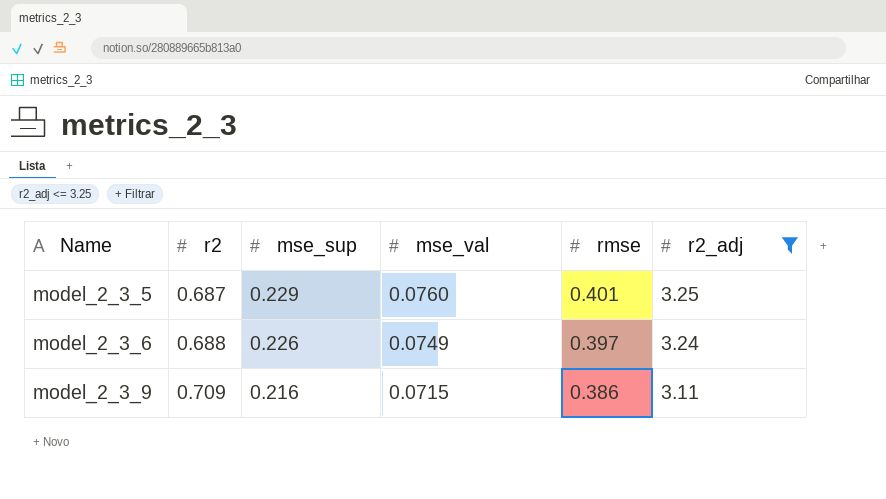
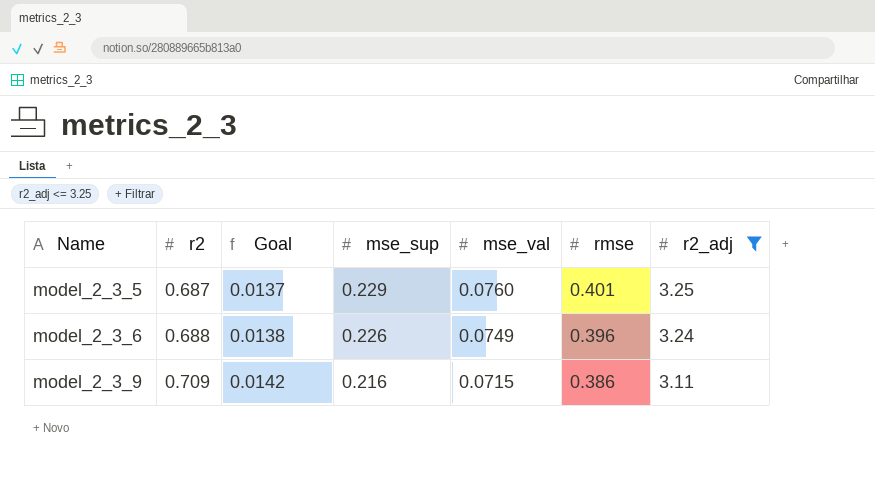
column Goal | formula: none -> [r2] * 0.02
model_2_3_6 | rmse: 0.397 -> 0.396

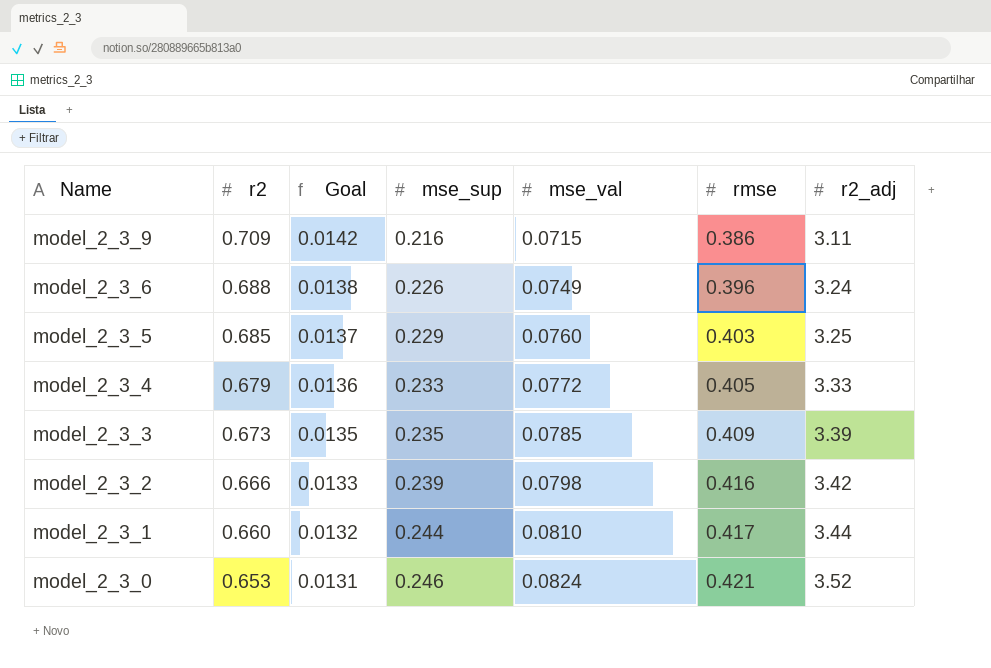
filter: r2_adj <= 3.25 -> none
row order: Name ascending -> Name descending
model_2_3_5 | r2: 0.687 -> 0.685
model_2_3_5 | rmse: 0.401 -> 0.403

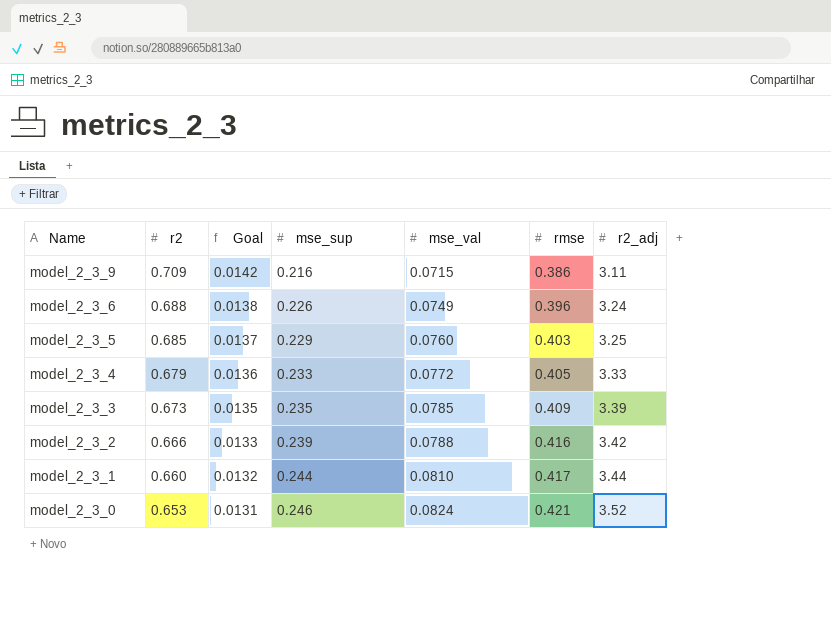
model_2_3_2 | mse_val: 0.0798 -> 0.0788

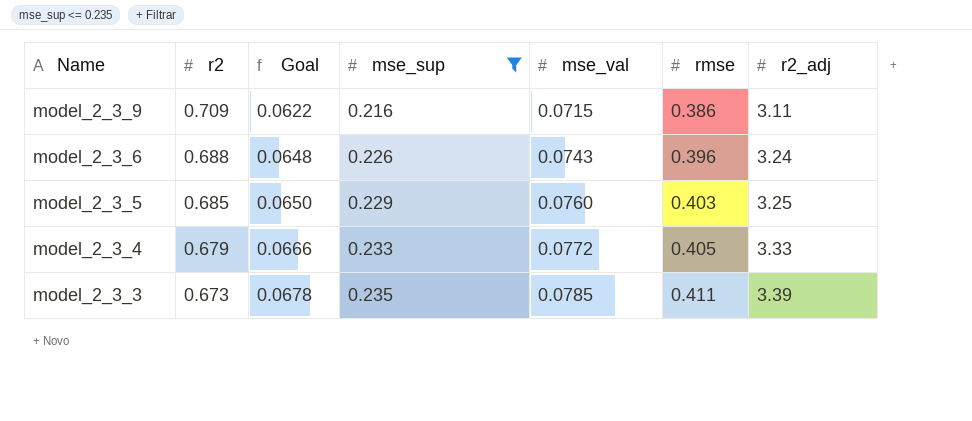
filter: none -> mse_sup <= 0.235
column Goal | formula: [r2] * 0.02 -> [r2_adj] * 0.02
model_2_3_6 | mse_val: 0.0749 -> 0.0743
model_2_3_3 | rmse: 0.409 -> 0.411

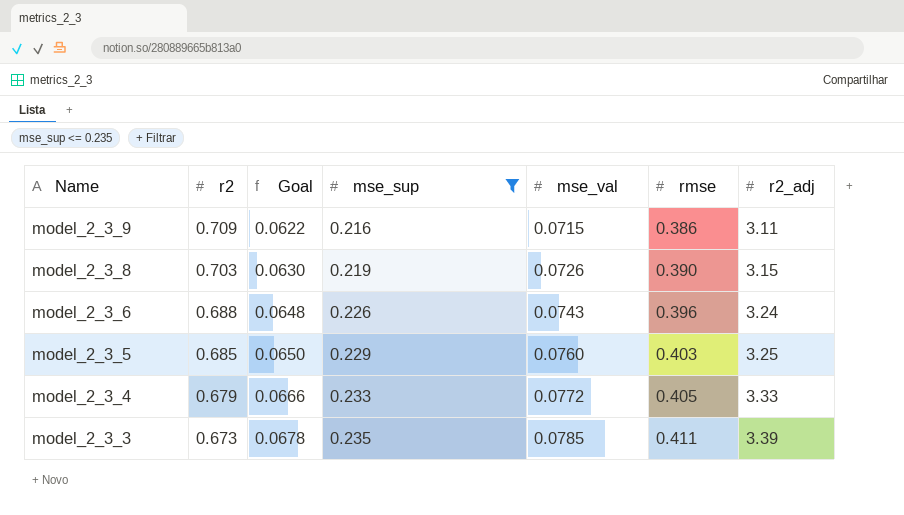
row model_2_3_8: none -> 0.703 | 0.0630 | 0.219 | 0.0726 | 0.390 | 3.15

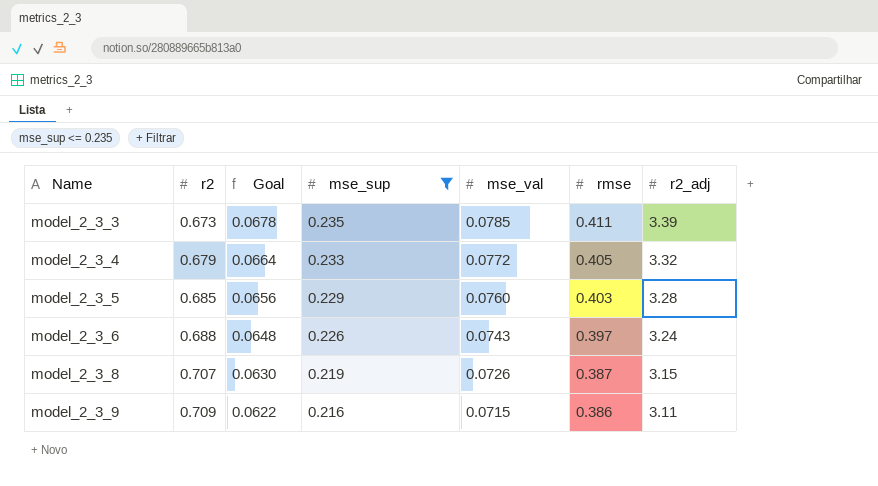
row order: Name descending -> Name ascending
model_2_3_4 | Goal: 0.0666 -> 0.0664
model_2_3_4 | r2_adj: 3.33 -> 3.32
model_2_3_5 | Goal: 0.0650 -> 0.0656
model_2_3_5 | r2_adj: 3.25 -> 3.28
model_2_3_6 | rmse: 0.396 -> 0.397
model_2_3_8 | r2: 0.703 -> 0.707
model_2_3_8 | rmse: 0.390 -> 0.387

